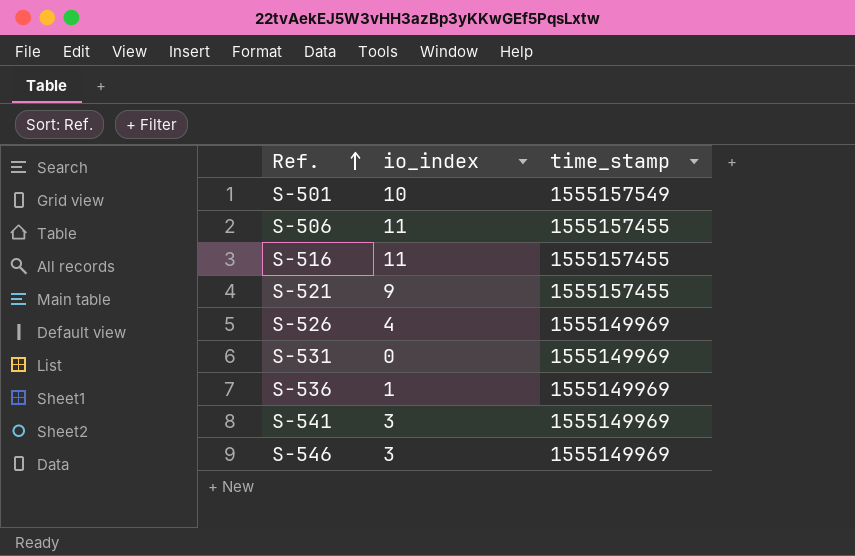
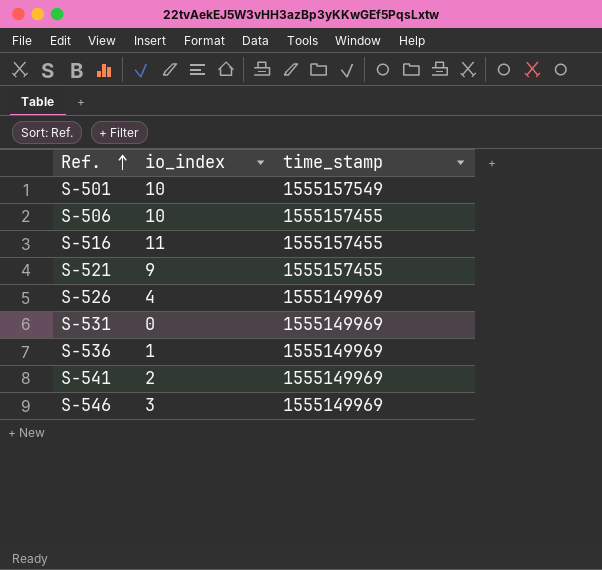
S-506 | io_index: 11 -> 10
S-541 | io_index: 3 -> 2

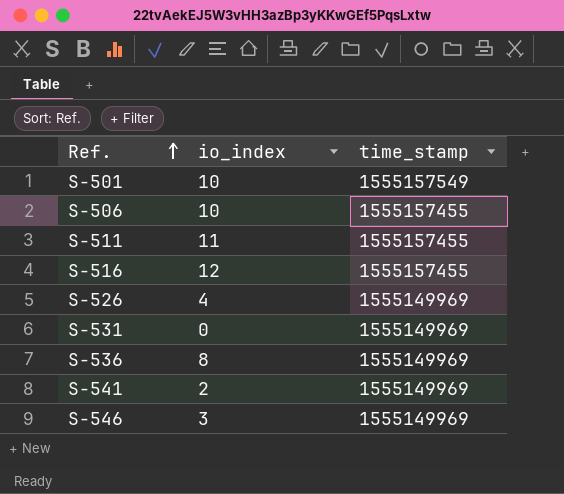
row S-521: 9 | 1555157455 -> none
row S-511: none -> 11 | 1555157455
S-516 | io_index: 11 -> 12
S-536 | io_index: 1 -> 8

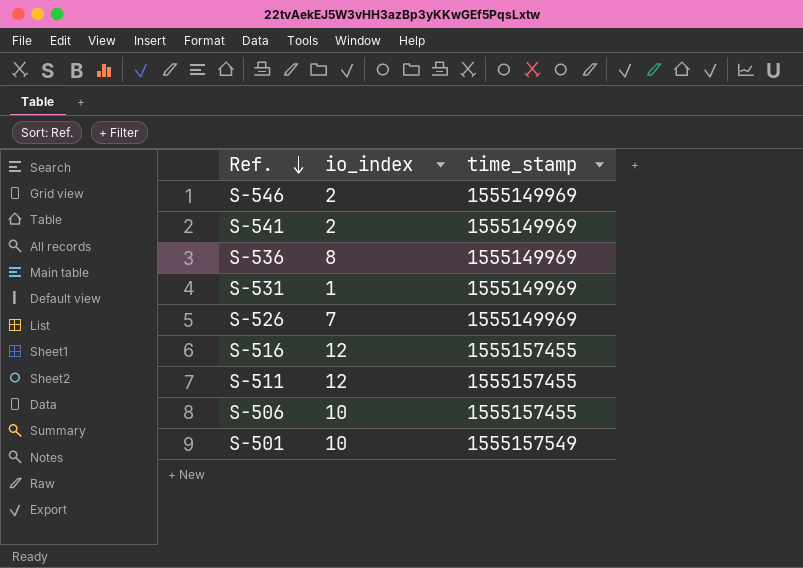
row order: Ref. ascending -> Ref. descending
S-546 | io_index: 3 -> 2
S-531 | io_index: 0 -> 1
S-526 | io_index: 4 -> 7
S-511 | io_index: 11 -> 12

